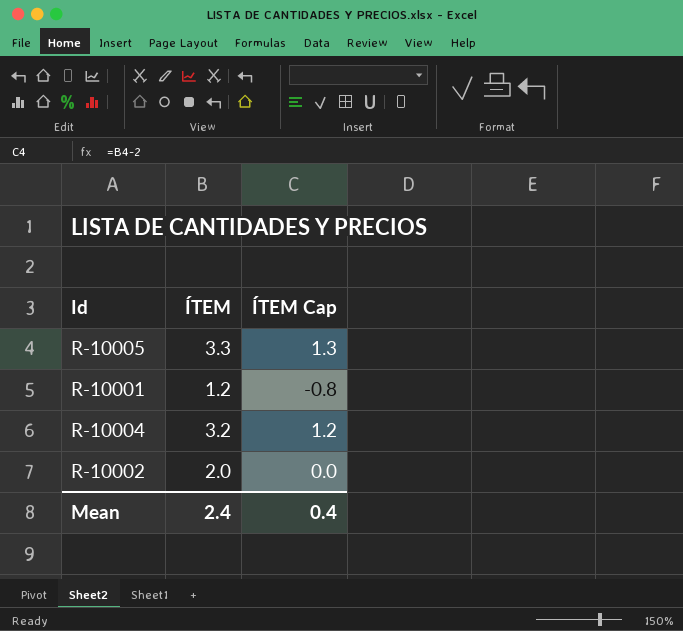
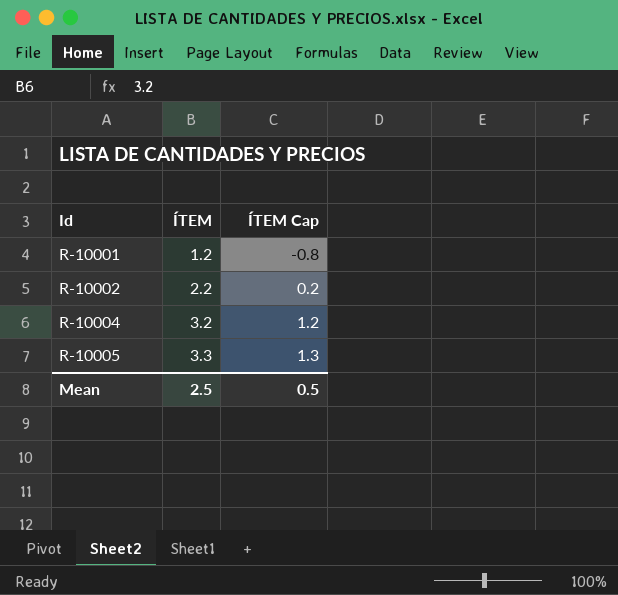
row order: none -> Id ascending
R-10002 | ÍTEM: 2.0 -> 2.2
R-10002 | ÍTEM Cap: 0.0 -> 0.2
Mean | ÍTEM: 2.4 -> 2.5
Mean | ÍTEM Cap: 0.4 -> 0.5

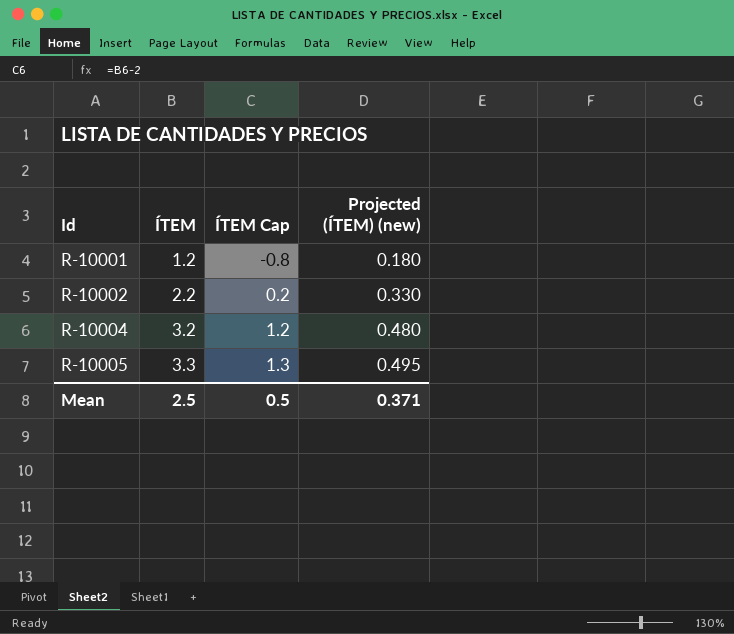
column Projected (ÍTEM) (new) | formula: none -> [ÍTEM] * 0.15

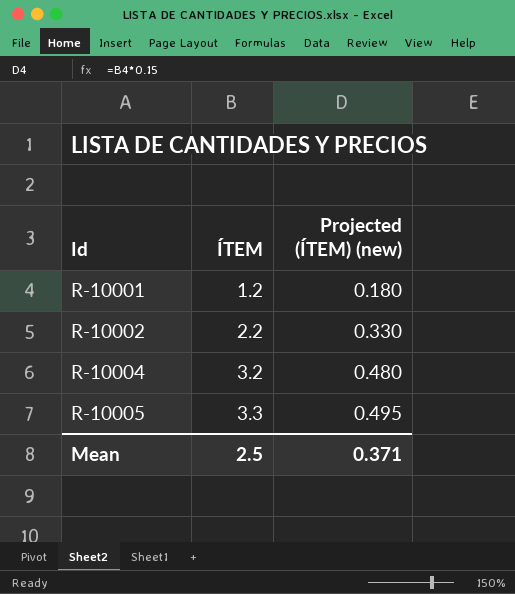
column ÍTEM Cap | formula: [ÍTEM] - 2 -> none

